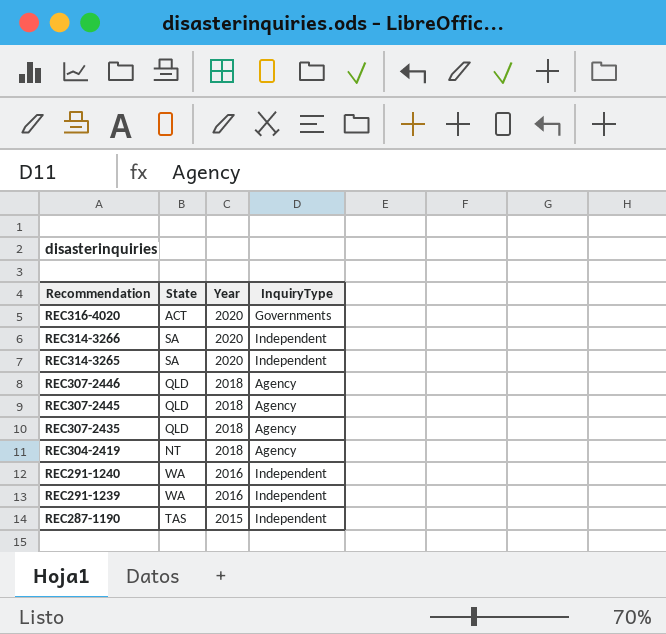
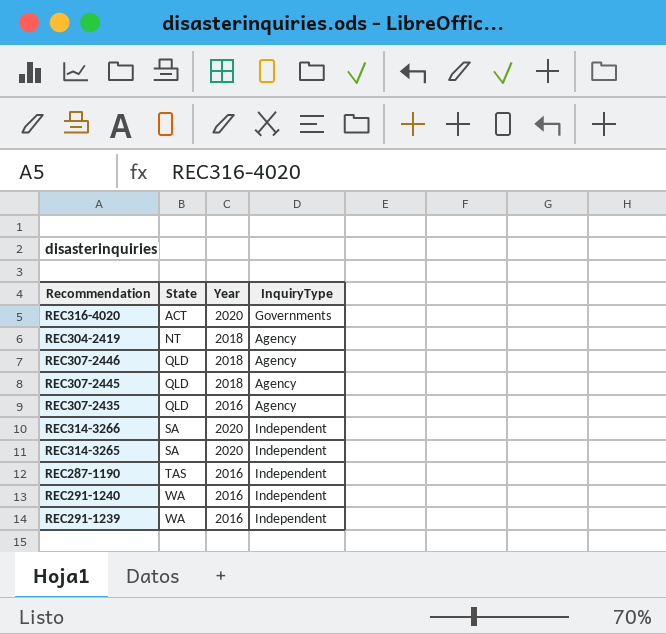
row order: Recommendation descending -> State ascending
REC307-2435 | Year: 2018 -> 2016
REC287-1190 | Year: 2015 -> 2016

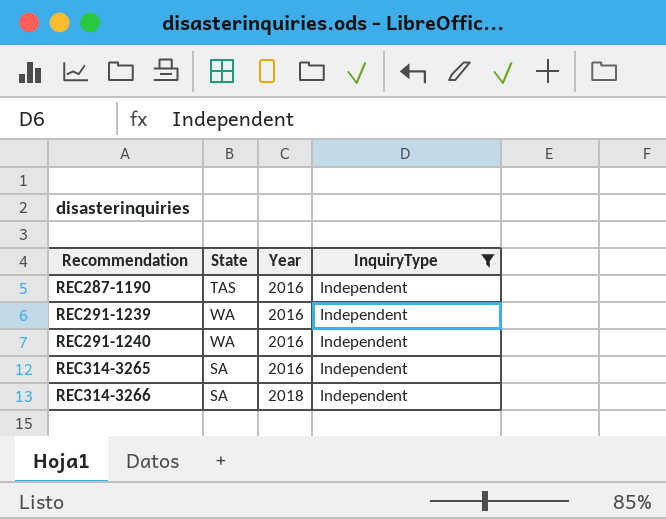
filter: none -> InquiryType = Independent
row order: State ascending -> Recommendation ascending
REC314-3265 | Year: 2020 -> 2016
REC314-3266 | Year: 2020 -> 2018

